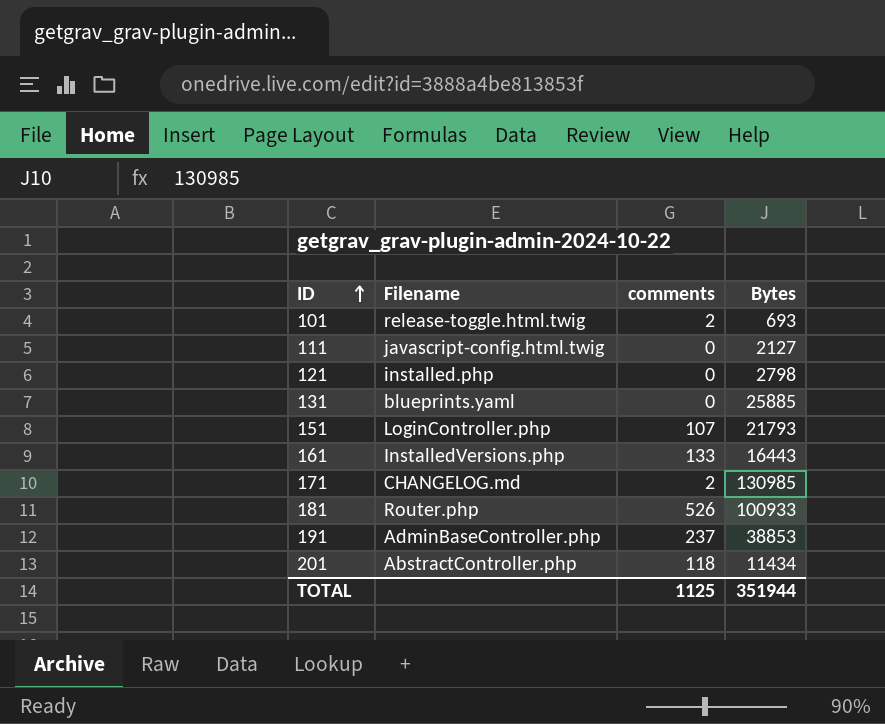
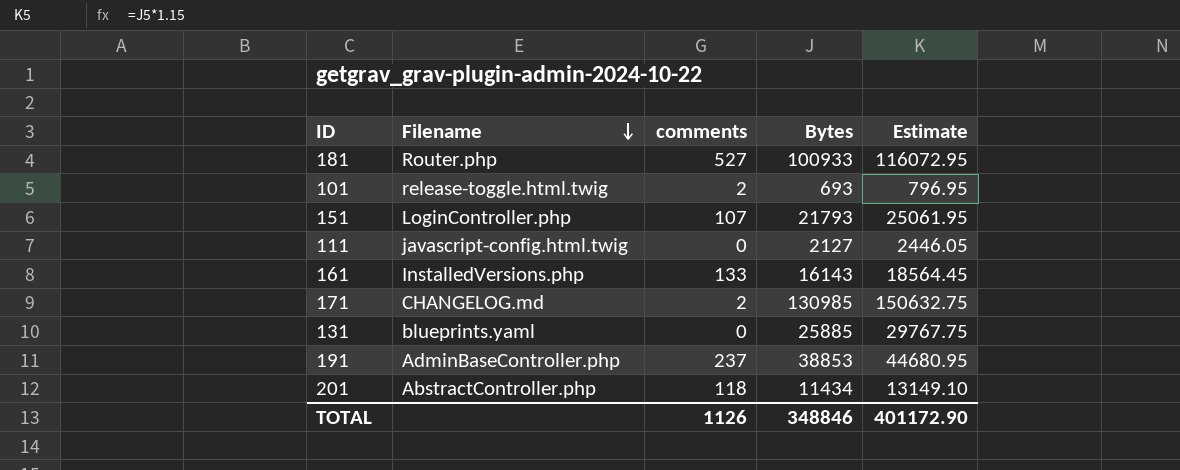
row order: ID ascending -> Filename descending
column Estimate | formula: none -> [Bytes] * 1.15
row 121: installed.php | 0 | 2798 -> none
181 | comments: 526 -> 527
161 | Bytes: 16443 -> 16143
TOTAL | comments: 1125 -> 1126
TOTAL | Bytes: 351944 -> 348846

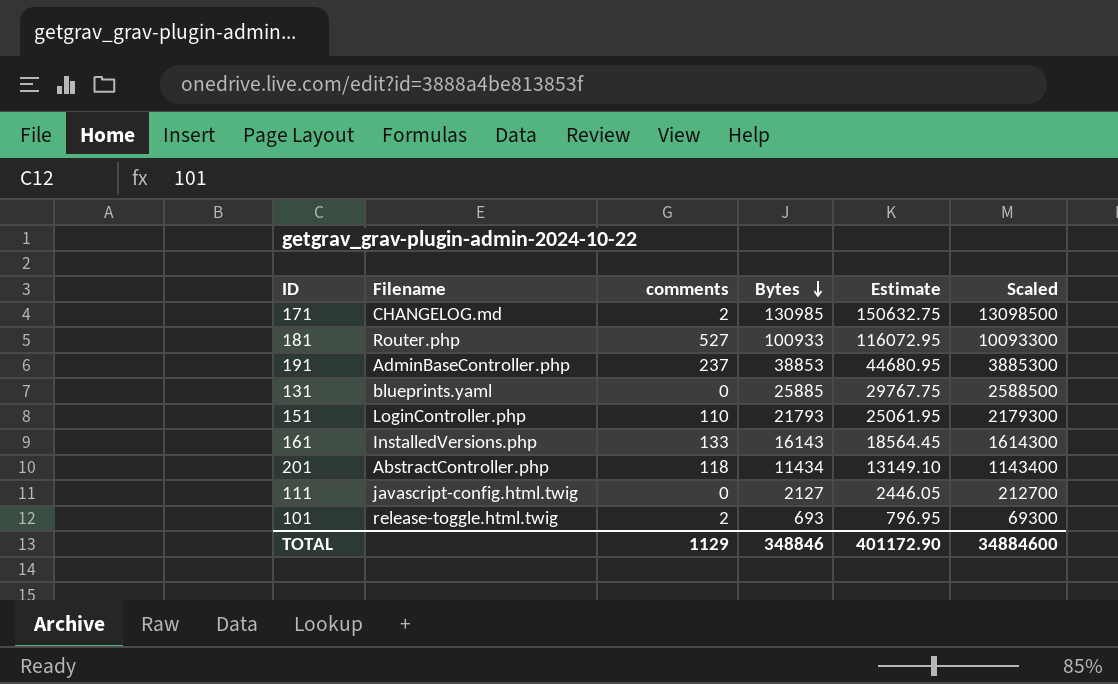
row order: Filename descending -> Bytes descending
column Scaled | formula: none -> [Bytes] * 100
151 | comments: 107 -> 110
TOTAL | comments: 1126 -> 1129

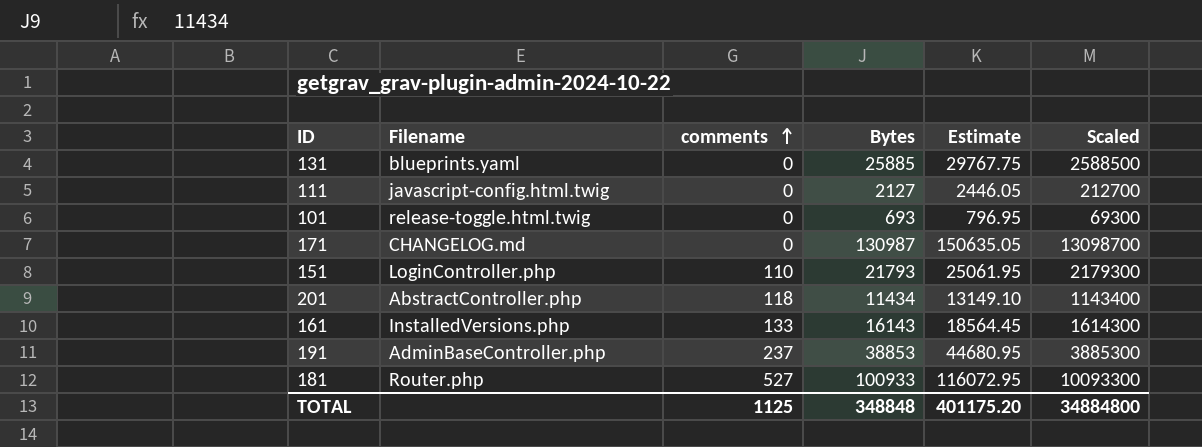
row order: Bytes descending -> comments ascending
101 | comments: 2 -> 0
171 | comments: 2 -> 0
171 | Bytes: 130985 -> 130987
171 | Estimate: 150632.75 -> 150635.05
171 | Scaled: 13098500 -> 13098700
TOTAL | comments: 1129 -> 1125
TOTAL | Bytes: 348846 -> 348848
TOTAL | Estimate: 401172.90 -> 401175.20
TOTAL | Scaled: 34884600 -> 34884800

